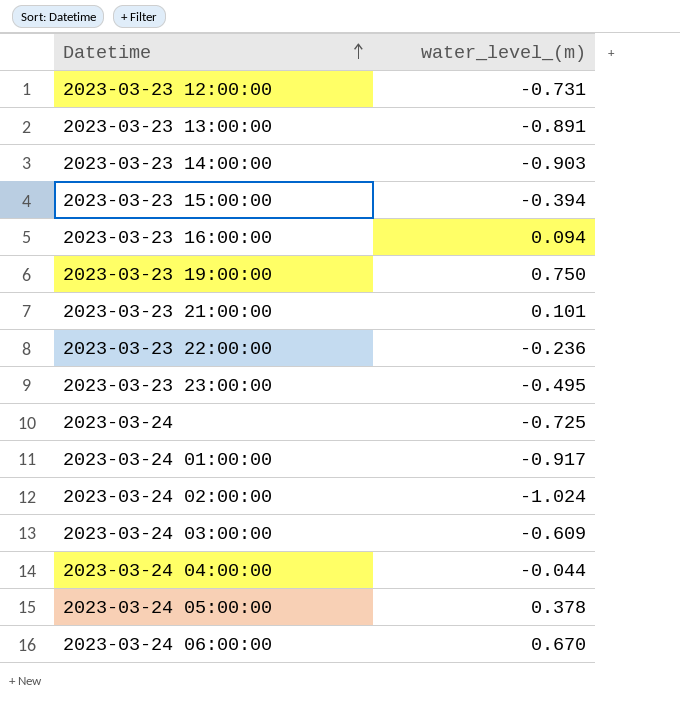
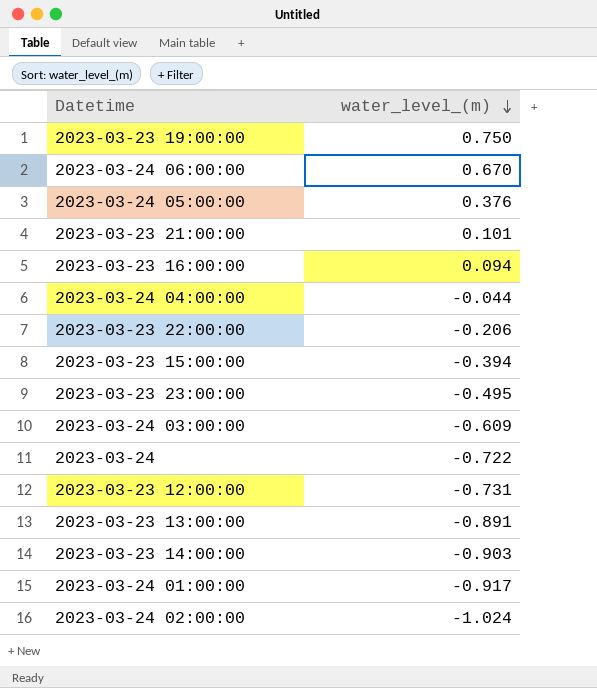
row order: Datetime ascending -> water_level_(m) descending
2023-03-24 05:00:00 | water_level_(m): 0.378 -> 0.376
2023-03-23 22:00:00 | water_level_(m): -0.236 -> -0.206
2023-03-24 | water_level_(m): -0.725 -> -0.722

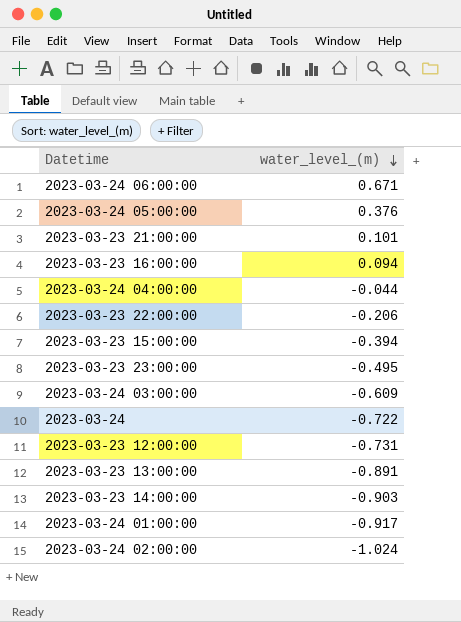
row 2023-03-23 19:00:00: 0.750 -> none
2023-03-24 06:00:00 | water_level_(m): 0.670 -> 0.671

